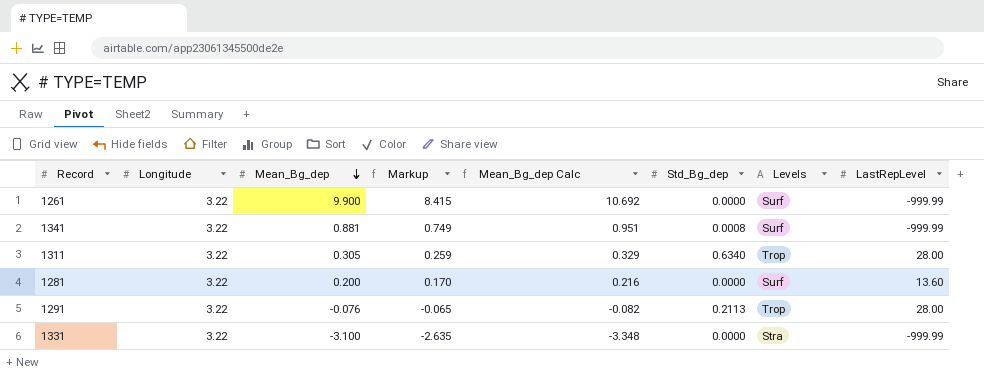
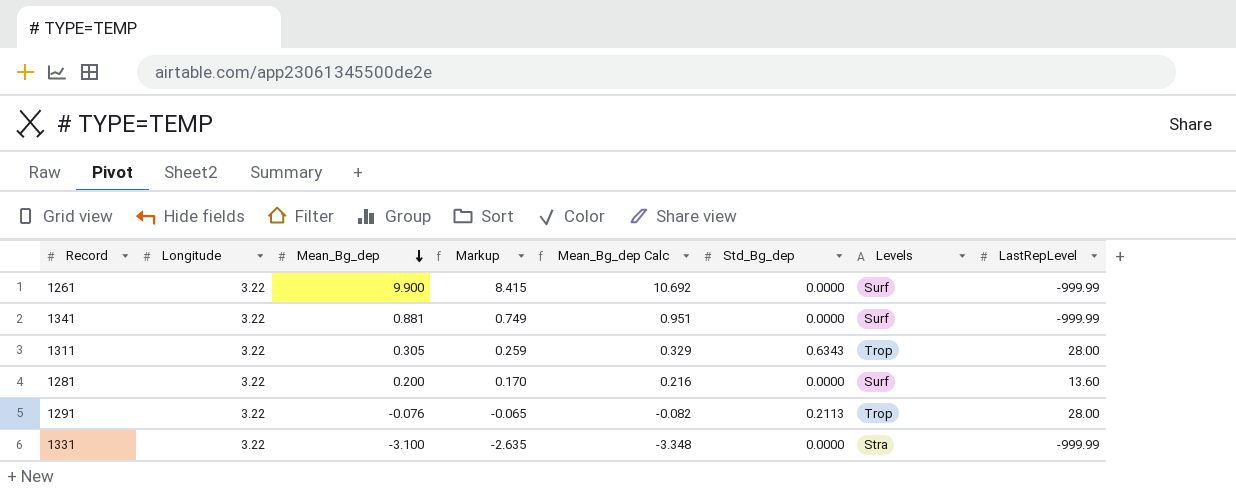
1341 | Std_Bg_dep: 0.0008 -> 0.0000
1311 | Std_Bg_dep: 0.6340 -> 0.6343

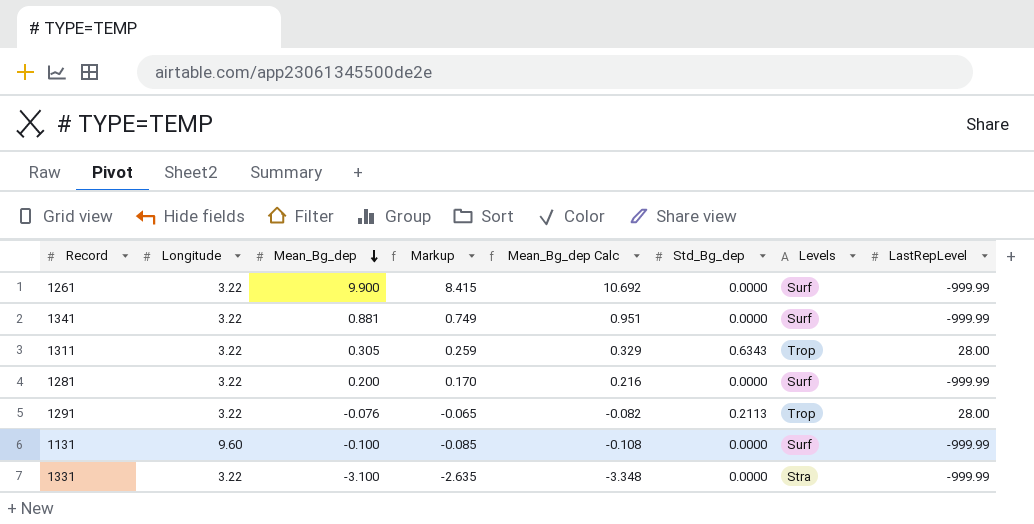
1281 | LastRepLevel: 13.60 -> -999.99
row 1131: none -> 9.60 | -0.100 | -0.085 | -0.108 | 0.0000 | Surf | -999.99

